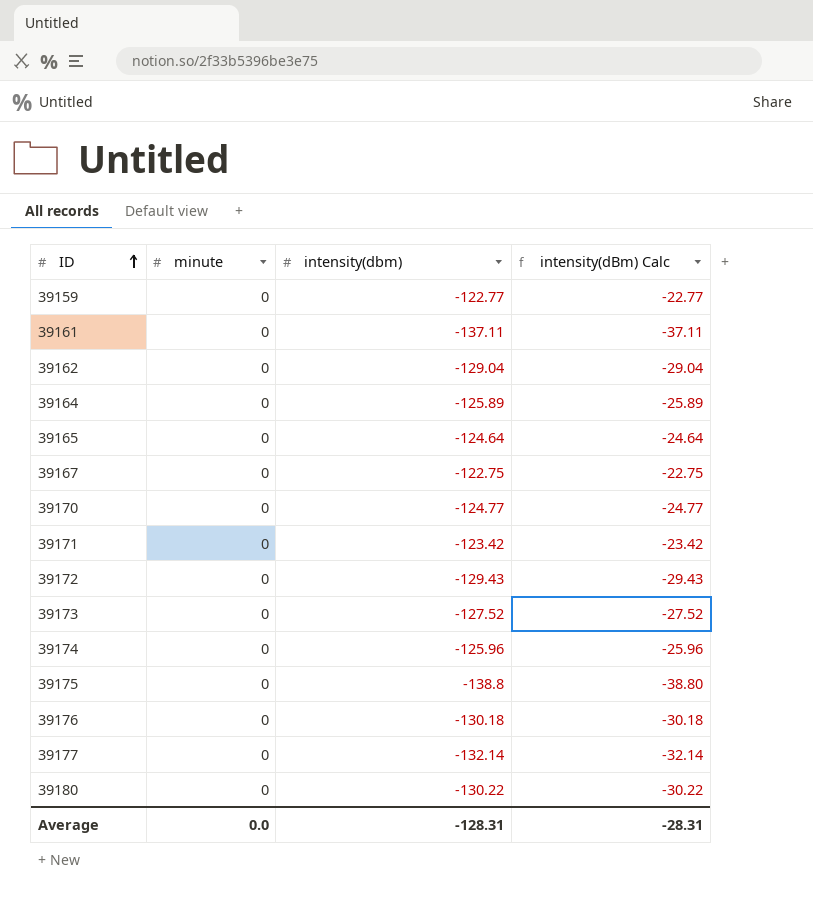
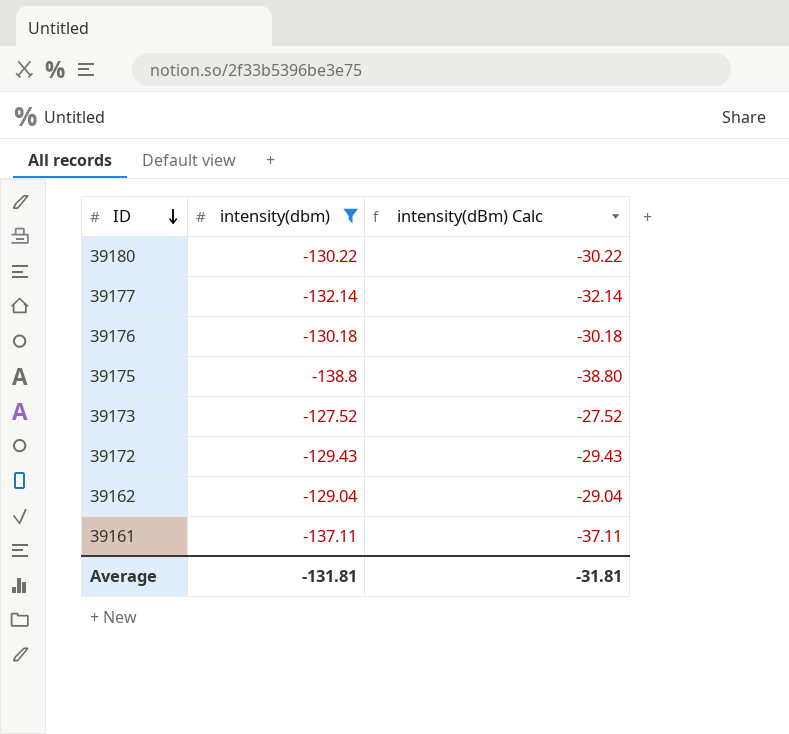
filter: none -> intensity(dbm) <= -127.52
row order: ID ascending -> ID descending
column minute | position: 2 -> none
Average | intensity(dbm): -128.31 -> -131.81
Average | intensity(dBm) Calc: -28.31 -> -31.81

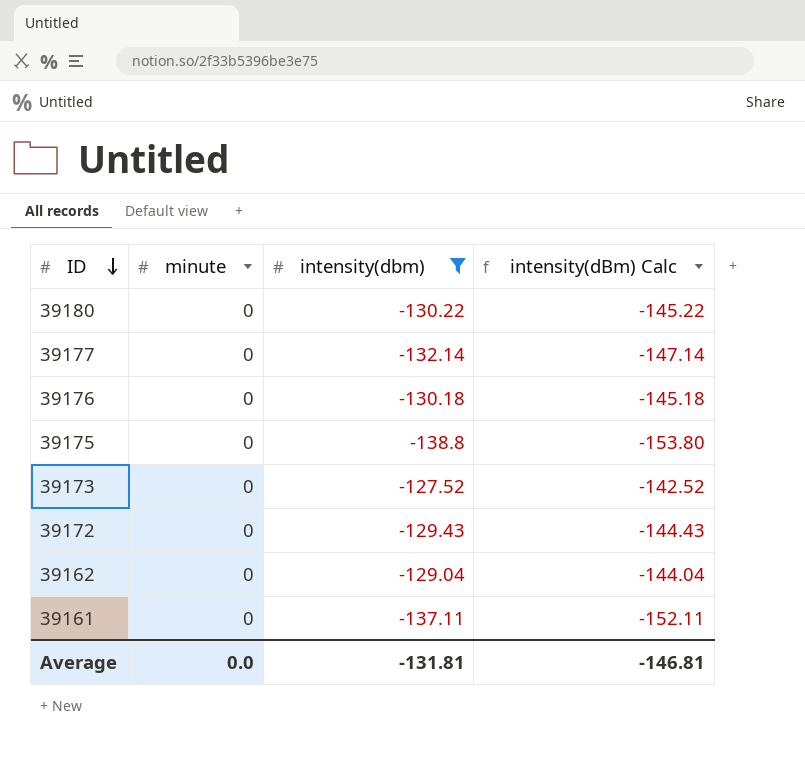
column minute | position: none -> 2
column intensity(dBm) Calc | formula: [intensity(dbm)] + 100 -> [intensity(dbm)] - 15
Average | intensity(dBm) Calc: -31.81 -> -146.81

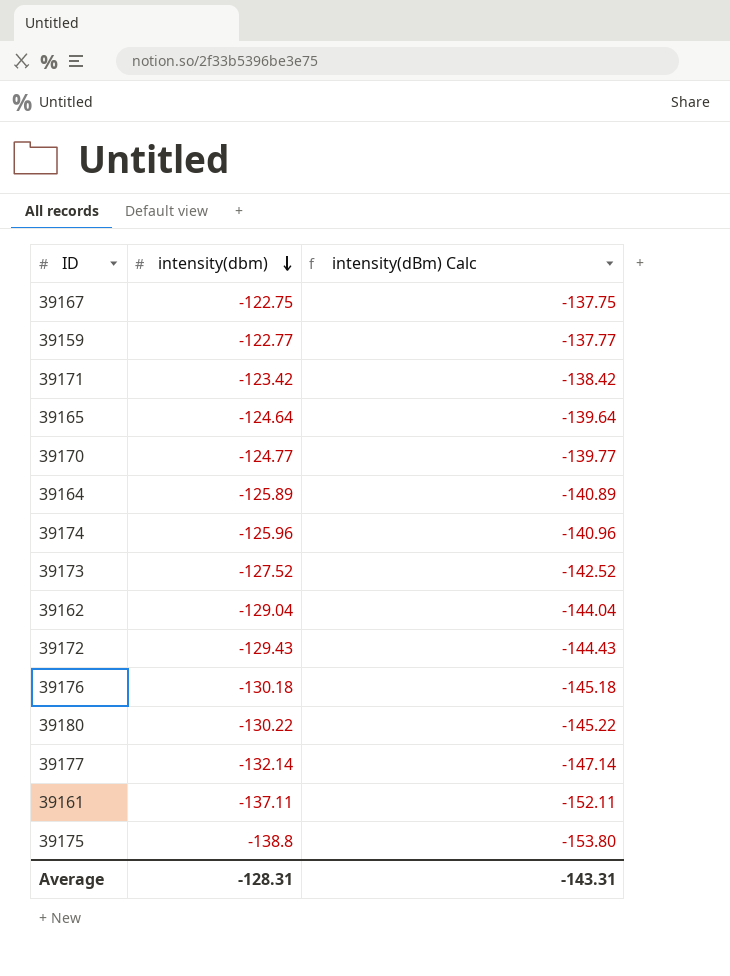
filter: intensity(dbm) <= -127.52 -> none
row order: ID descending -> intensity(dbm) descending
column minute | position: 2 -> none
Average | intensity(dbm): -131.81 -> -128.31
Average | intensity(dBm) Calc: -146.81 -> -143.31

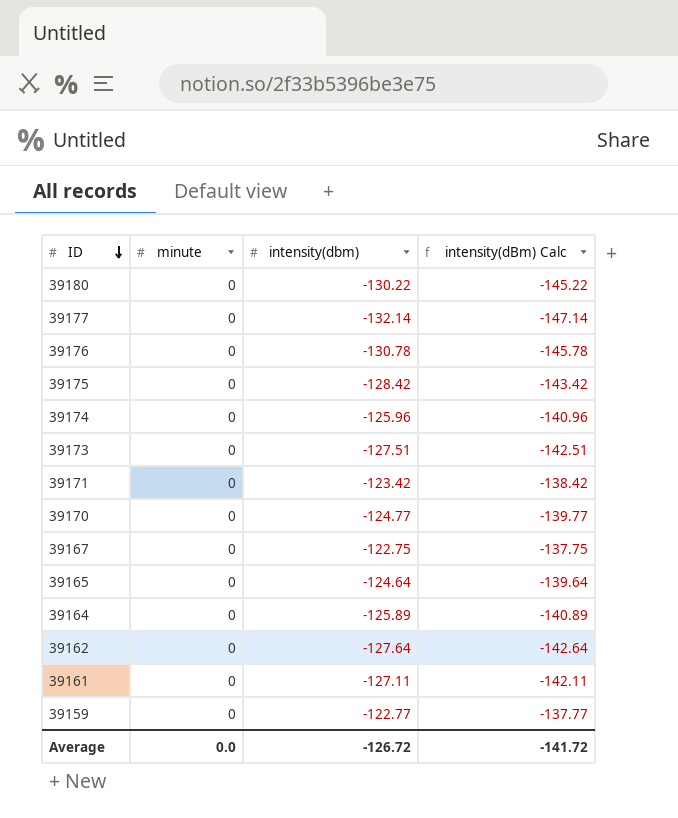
row order: intensity(dbm) descending -> ID descending
column minute | position: none -> 2
row 39172: -129.43 | -144.43 -> none
39176 | intensity(dbm): -130.18 -> -130.78
39176 | intensity(dBm) Calc: -145.18 -> -145.78
39175 | intensity(dbm): -138.8 -> -128.42
39175 | intensity(dBm) Calc: -153.80 -> -143.42
39173 | intensity(dbm): -127.52 -> -127.51
39173 | intensity(dBm) Calc: -142.52 -> -142.51
39162 | intensity(dbm): -129.04 -> -127.64
39162 | intensity(dBm) Calc: -144.04 -> -142.64
39161 | intensity(dbm): -137.11 -> -127.11
39161 | intensity(dBm) Calc: -152.11 -> -142.11
Average | intensity(dbm): -128.31 -> -126.72
Average | intensity(dBm) Calc: -143.31 -> -141.72

